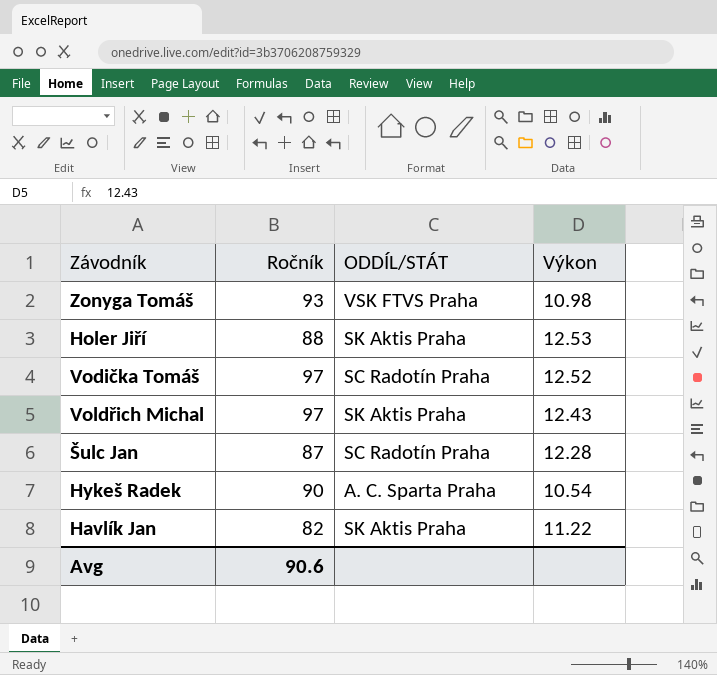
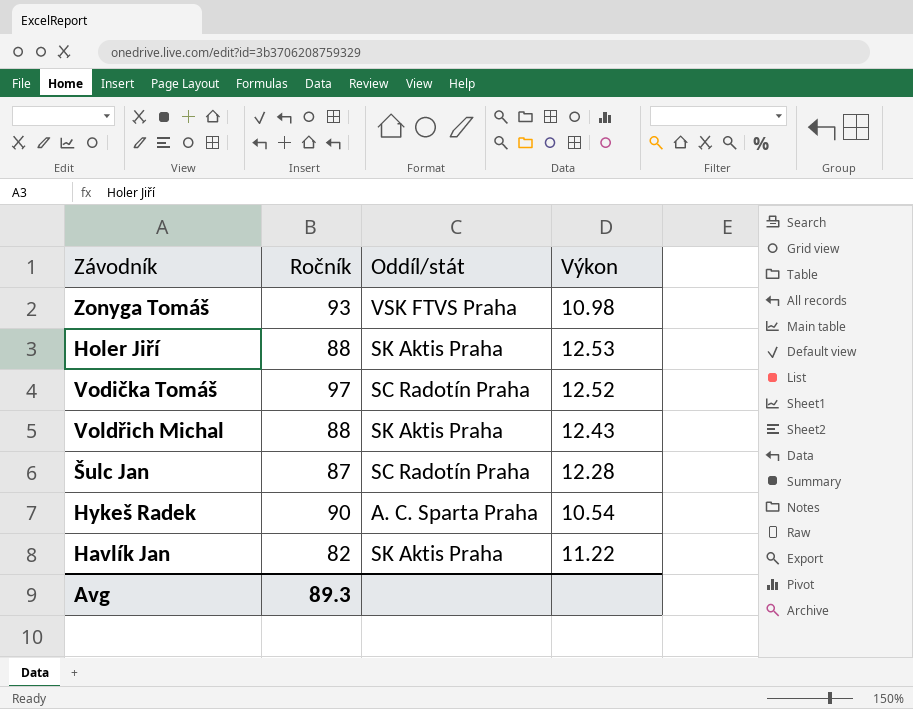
column name: ODDÍL/STÁT -> Oddíl/stát
Voldřich Michal | Ročník: 97 -> 88
Avg | Ročník: 90.6 -> 89.3

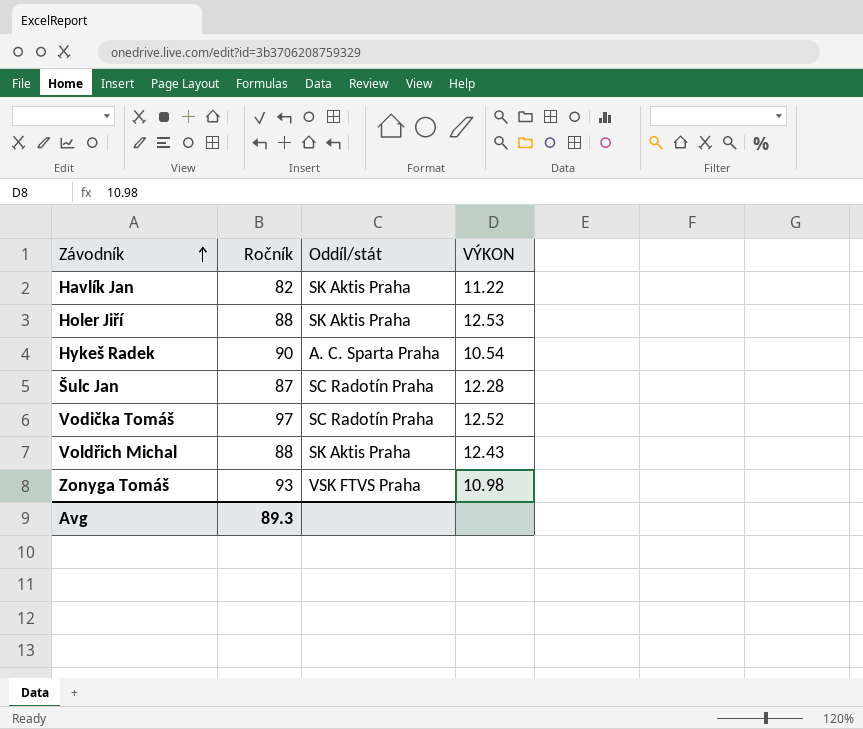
row order: none -> Závodník ascending
column name: Výkon -> VÝKON

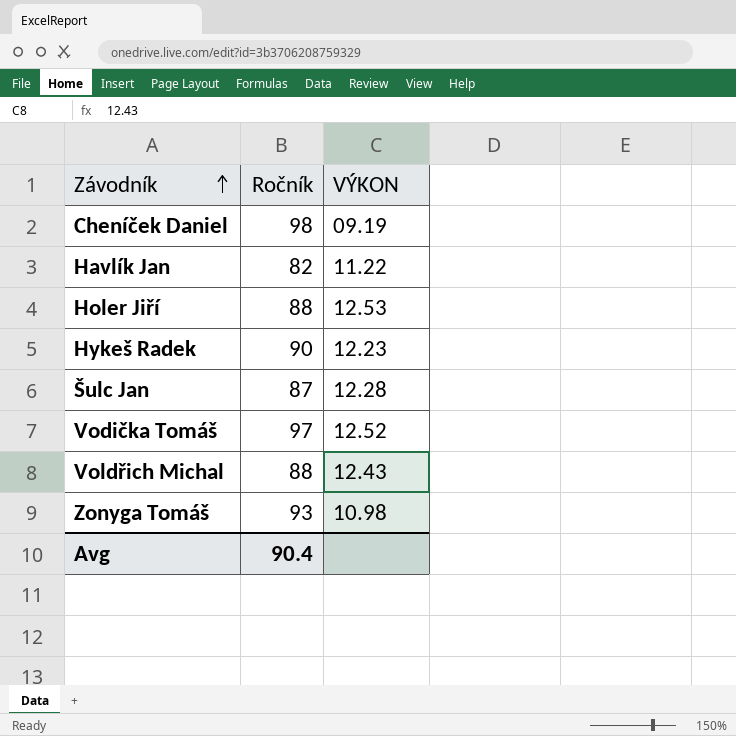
column Oddíl/stát | position: 3 -> none
row Cheníček Daniel: none -> 98 | 09.19
Hykeš Radek | VÝKON: 10.54 -> 12.23
Avg | Ročník: 89.3 -> 90.4

